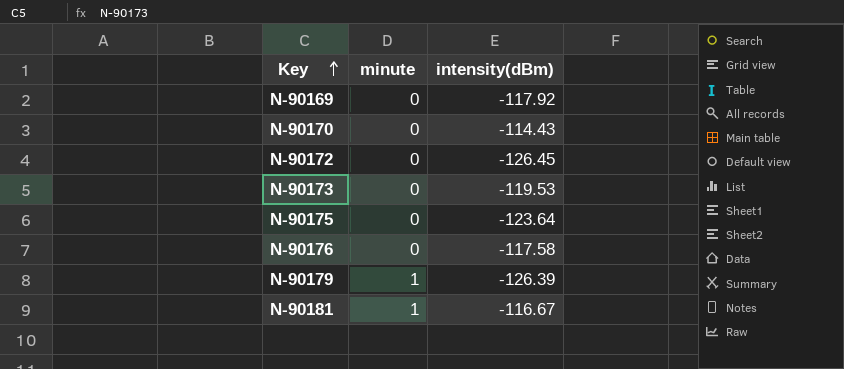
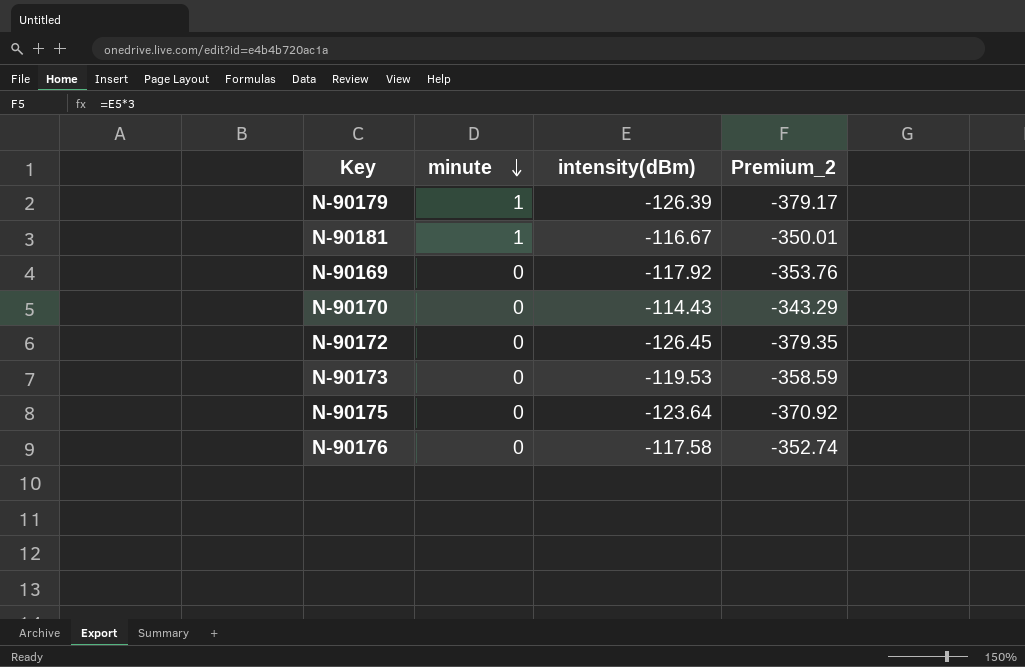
row order: Key ascending -> minute descending
column Premium_2 | formula: none -> [intensity(dBm)] * 3

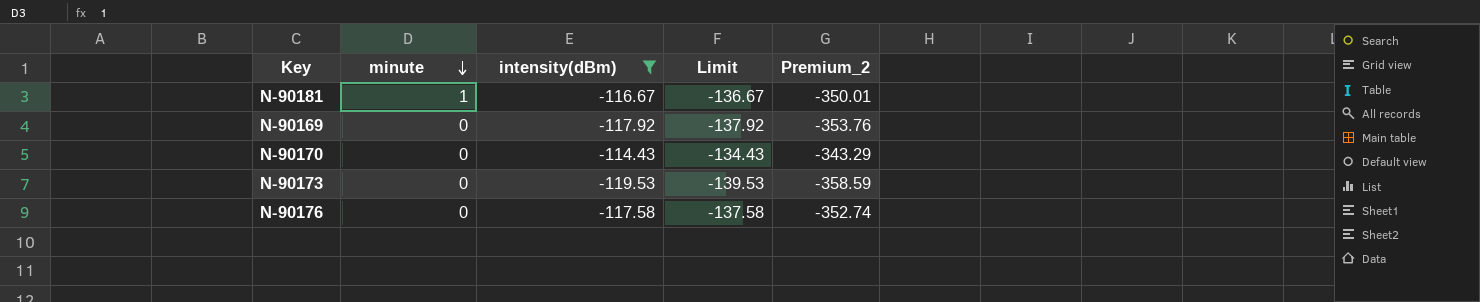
filter: none -> intensity(dBm) >= -119.53
column Limit | formula: none -> [intensity(dBm)] - 20

